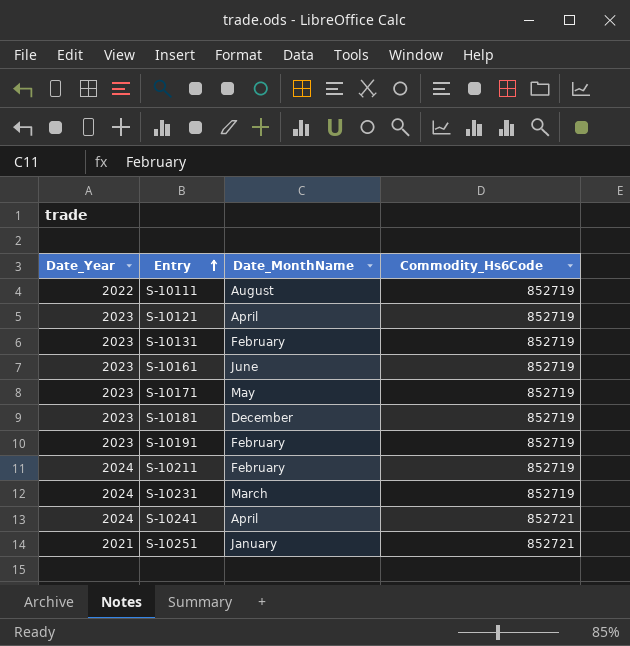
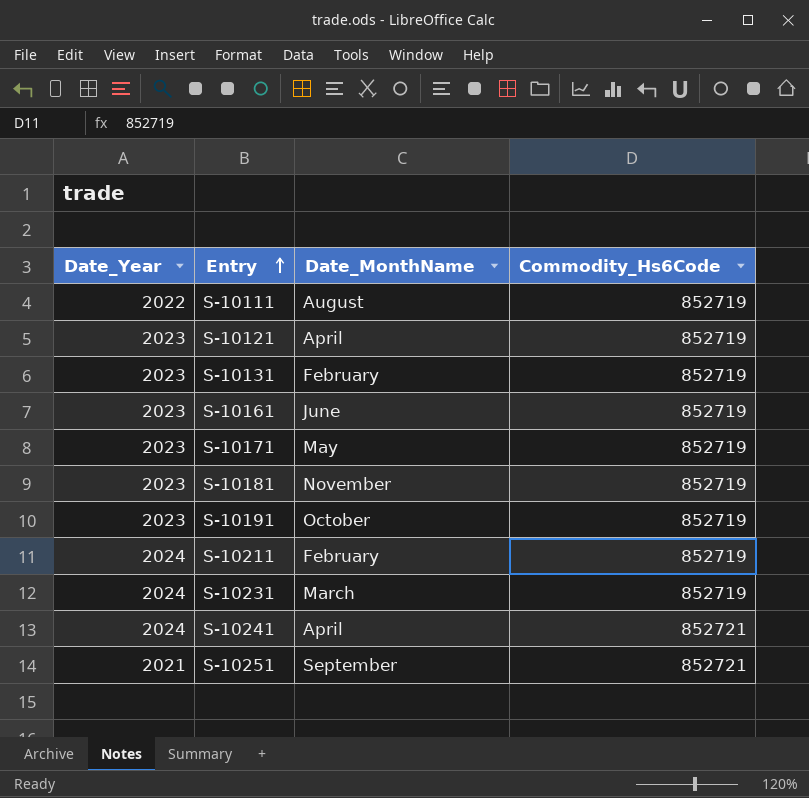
S-10181 | Date_MonthName: December -> November
S-10191 | Date_MonthName: February -> October
S-10251 | Date_MonthName: January -> September

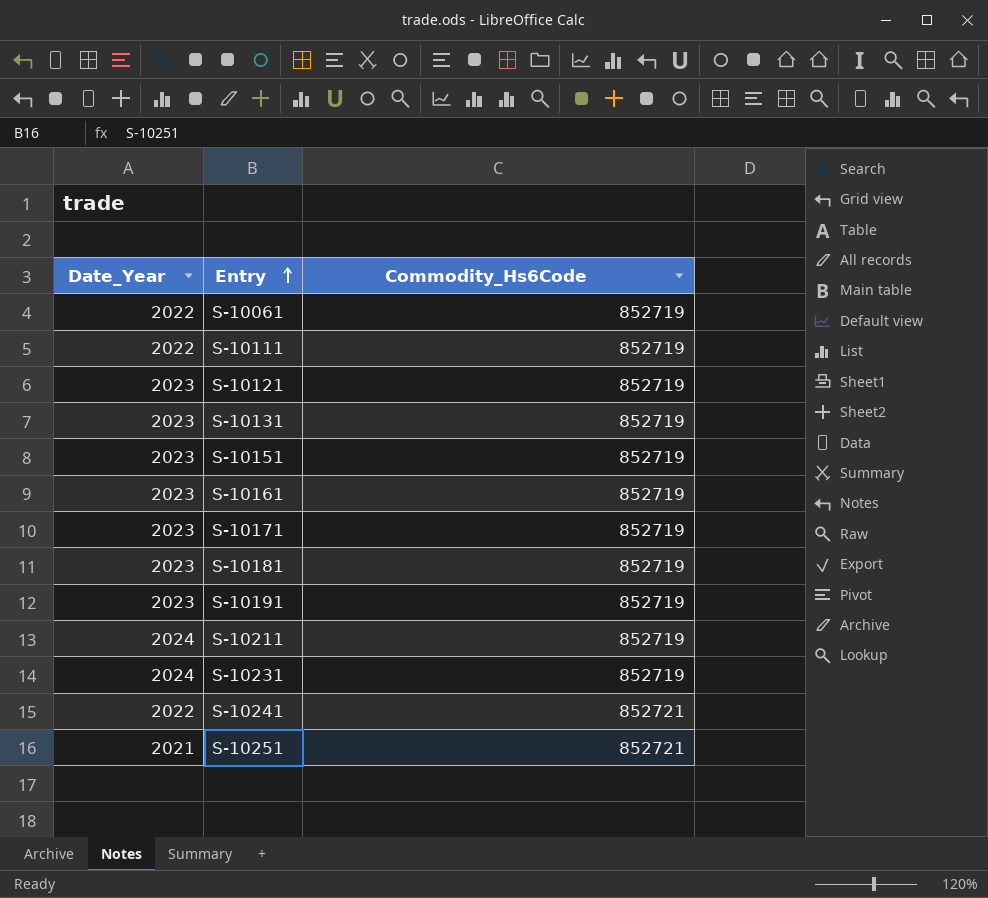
column Date_MonthName | position: 3 -> none
row S-10061: none -> 2022 | 852719
row S-10151: none -> 2023 | 852719
S-10241 | Date_Year: 2024 -> 2022

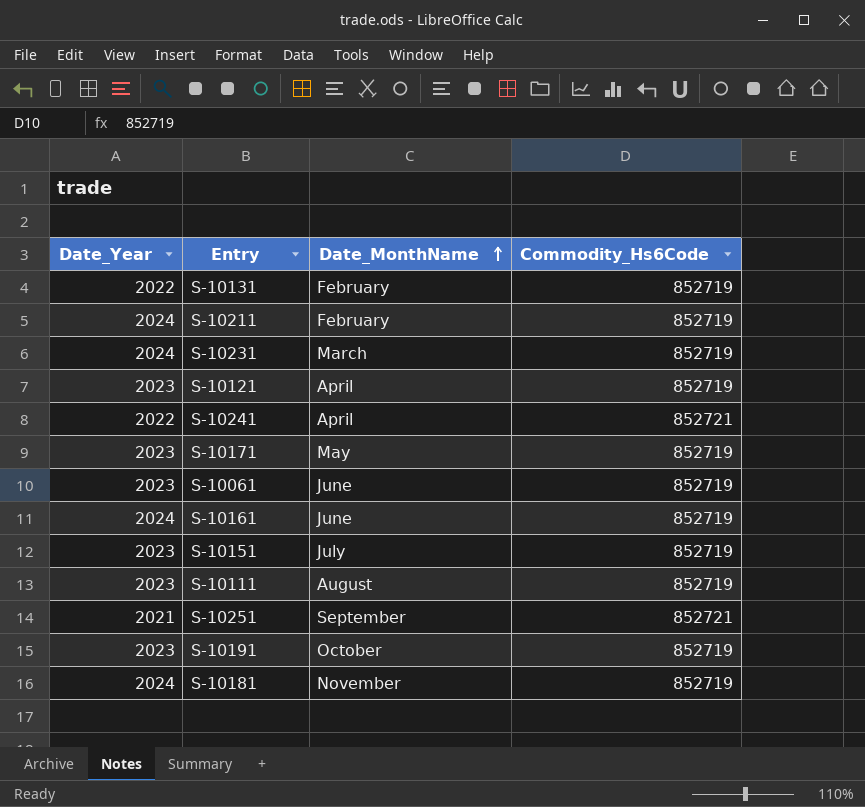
row order: Entry ascending -> Date_MonthName ascending
column Date_MonthName | position: none -> 3
S-10131 | Date_Year: 2023 -> 2022
S-10061 | Date_Year: 2022 -> 2023
S-10161 | Date_Year: 2023 -> 2024
S-10111 | Date_Year: 2022 -> 2023
S-10181 | Date_Year: 2023 -> 2024

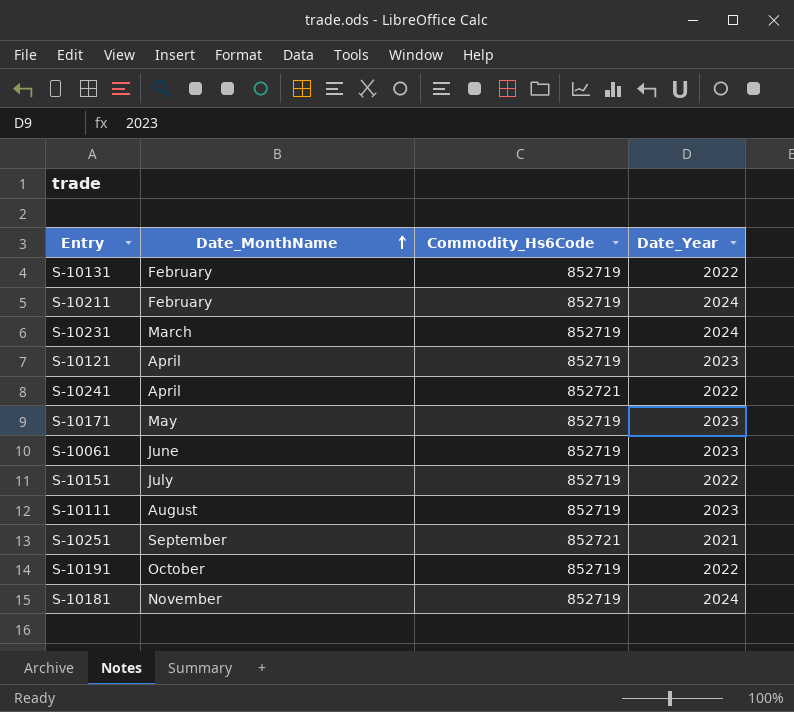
column Date_Year | position: 1 -> 4
row S-10161: 2024 | June | 852719 -> none
S-10151 | Date_Year: 2023 -> 2022
S-10191 | Date_Year: 2023 -> 2022

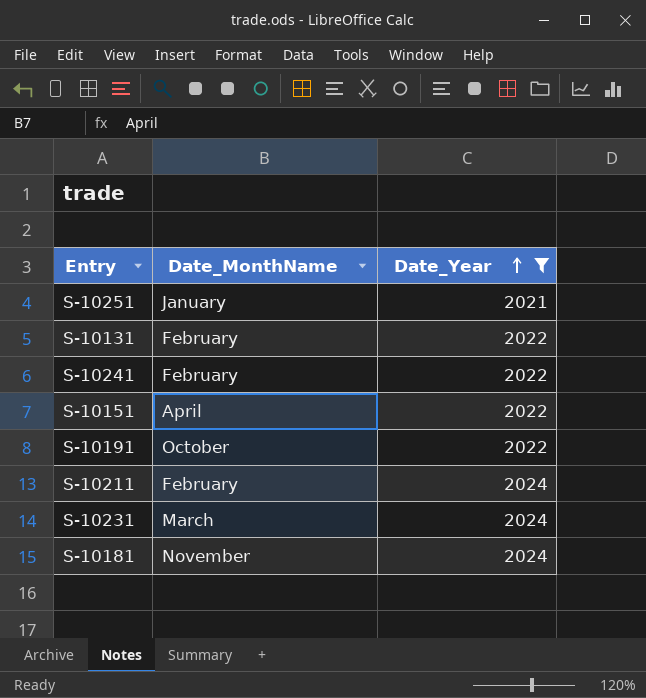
filter: none -> Date_Year != 2023
row order: Date_MonthName ascending -> Date_Year ascending
column Commodity_Hs6Code | position: 3 -> none
S-10251 | Date_MonthName: September -> January
S-10241 | Date_MonthName: April -> February
S-10151 | Date_MonthName: July -> April

